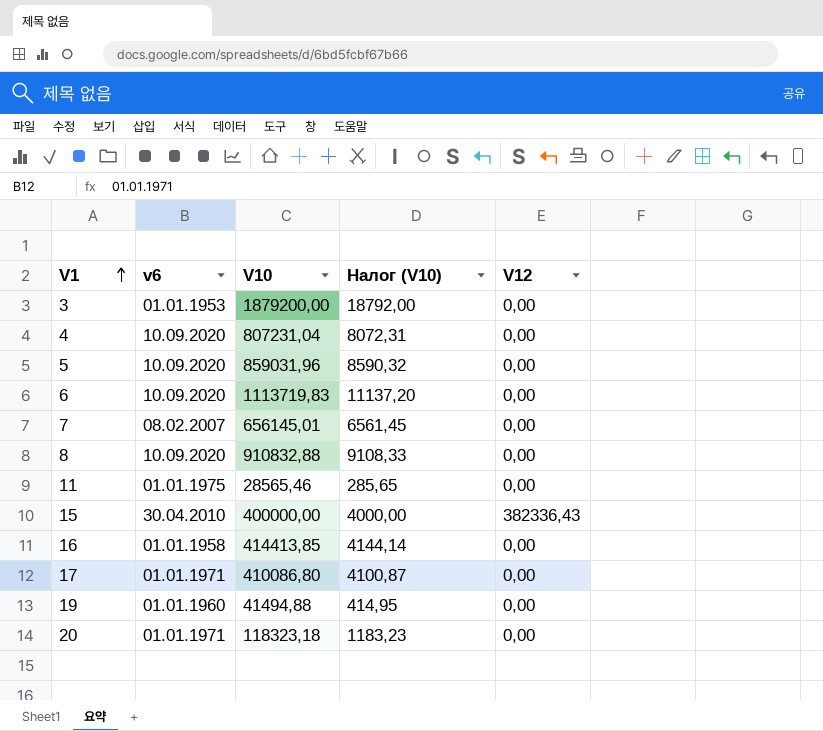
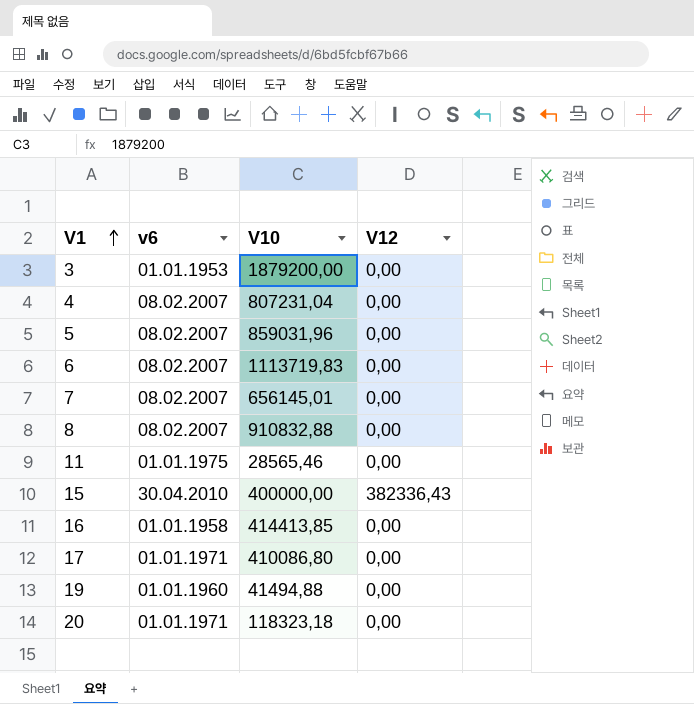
column Налог (V10) | formula: [V10] * 0,01 -> none
4 | v6: 10.09.2020 -> 08.02.2007
5 | v6: 10.09.2020 -> 08.02.2007
6 | v6: 10.09.2020 -> 08.02.2007
8 | v6: 10.09.2020 -> 08.02.2007

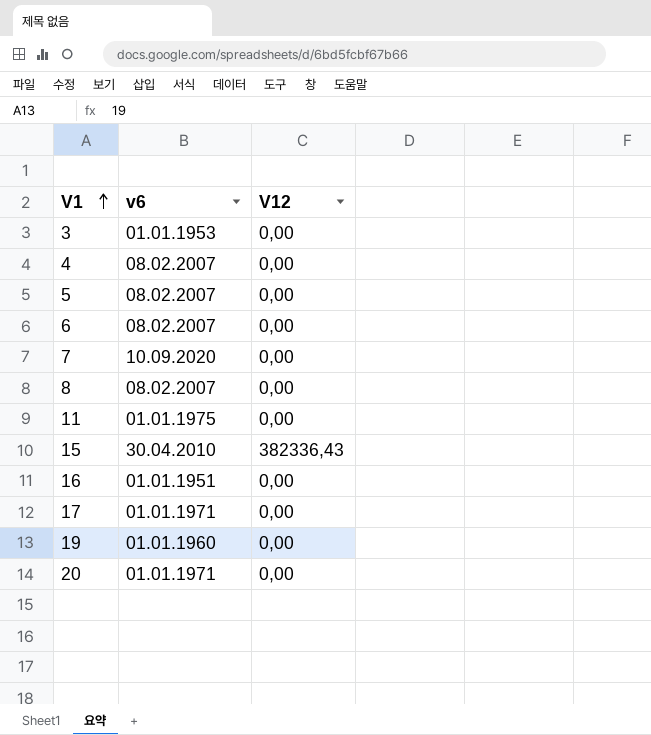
column V10 | position: 3 -> none
7 | v6: 08.02.2007 -> 10.09.2020
16 | v6: 01.01.1958 -> 01.01.1951

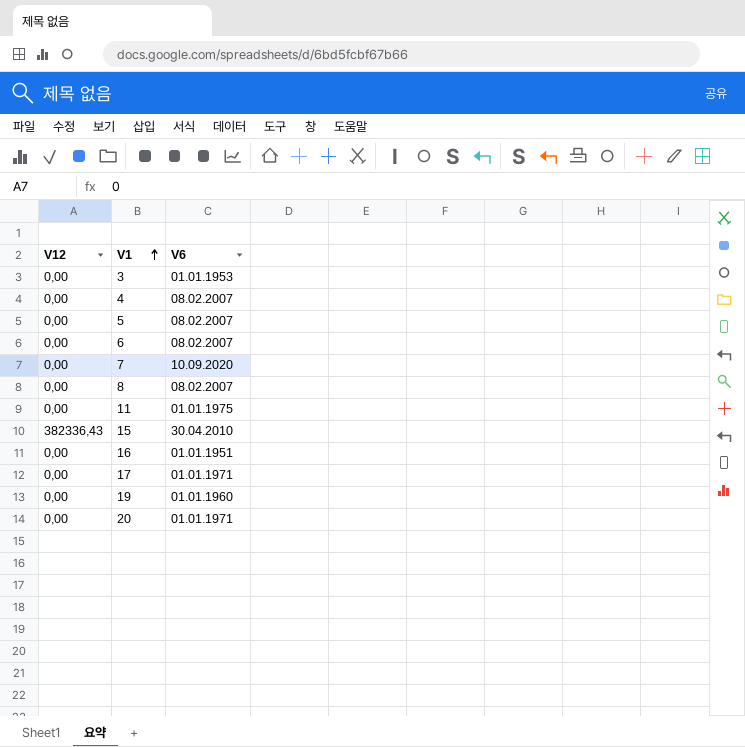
column V12 | position: 3 -> 1
column name: v6 -> V6

